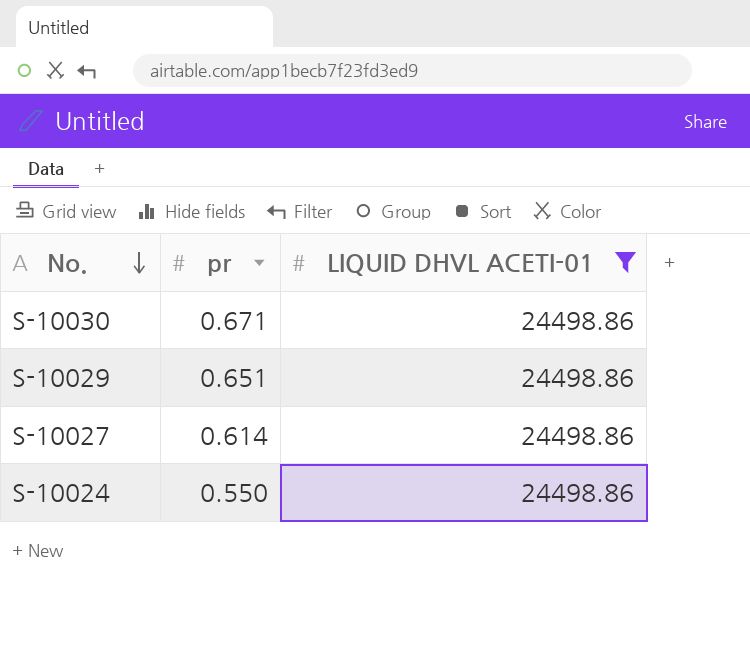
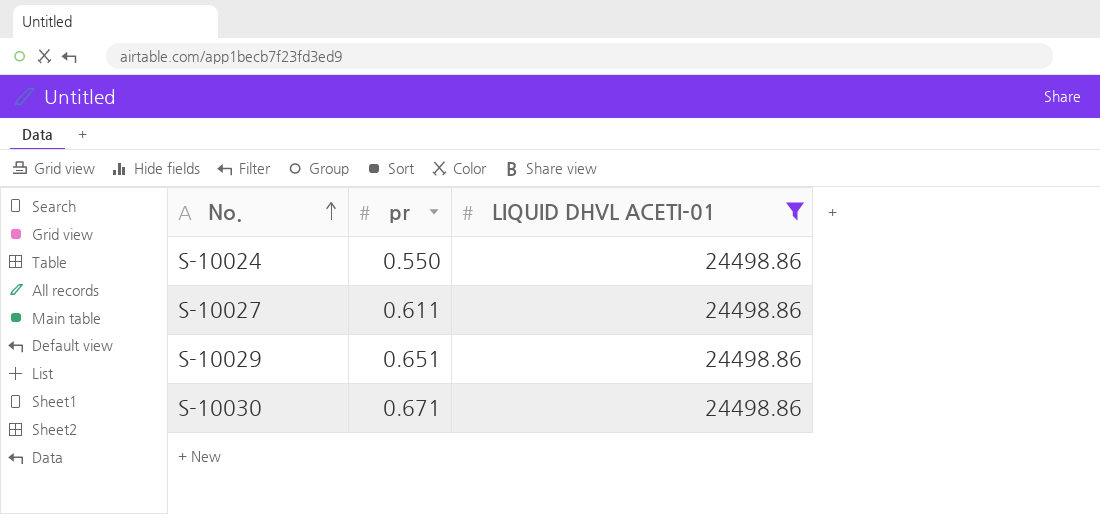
row order: No. descending -> No. ascending
S-10027 | pr: 0.614 -> 0.611

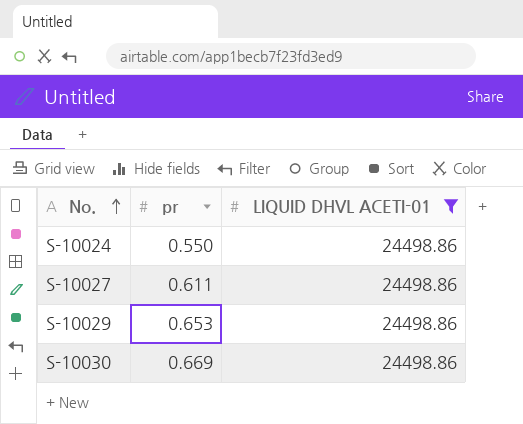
S-10029 | pr: 0.651 -> 0.653
S-10030 | pr: 0.671 -> 0.669

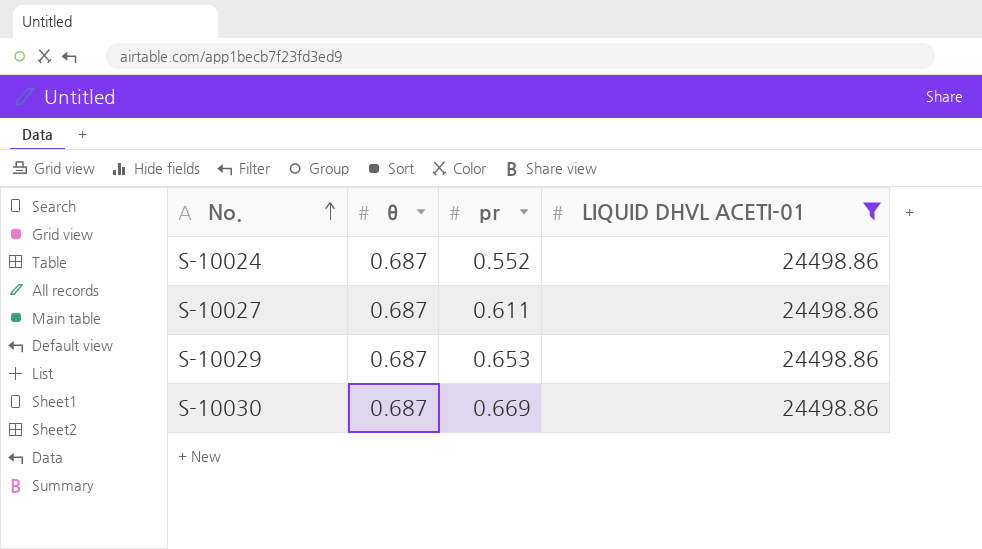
column θ | position: none -> 2
S-10024 | pr: 0.550 -> 0.552

